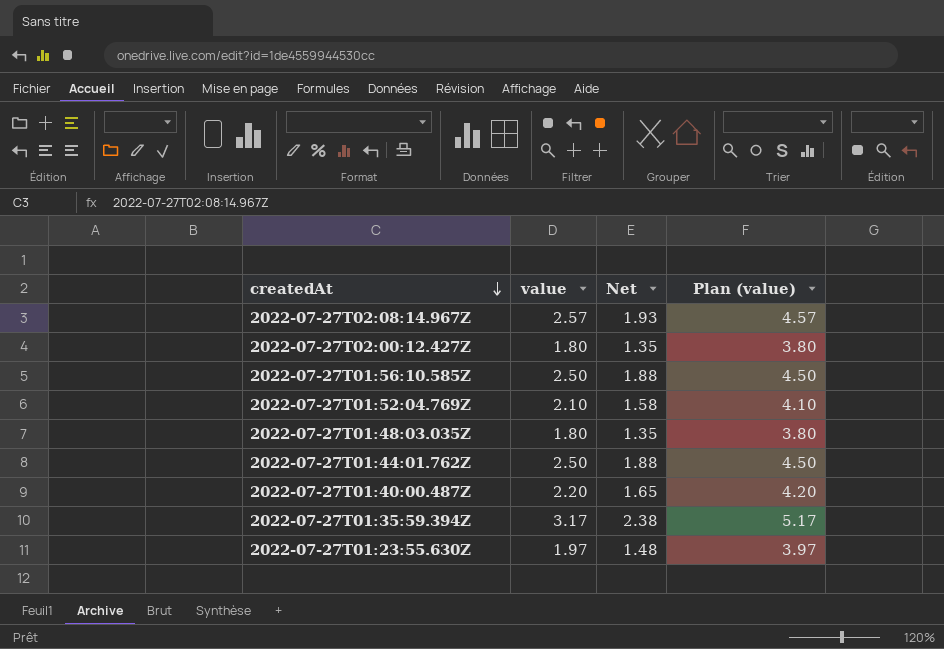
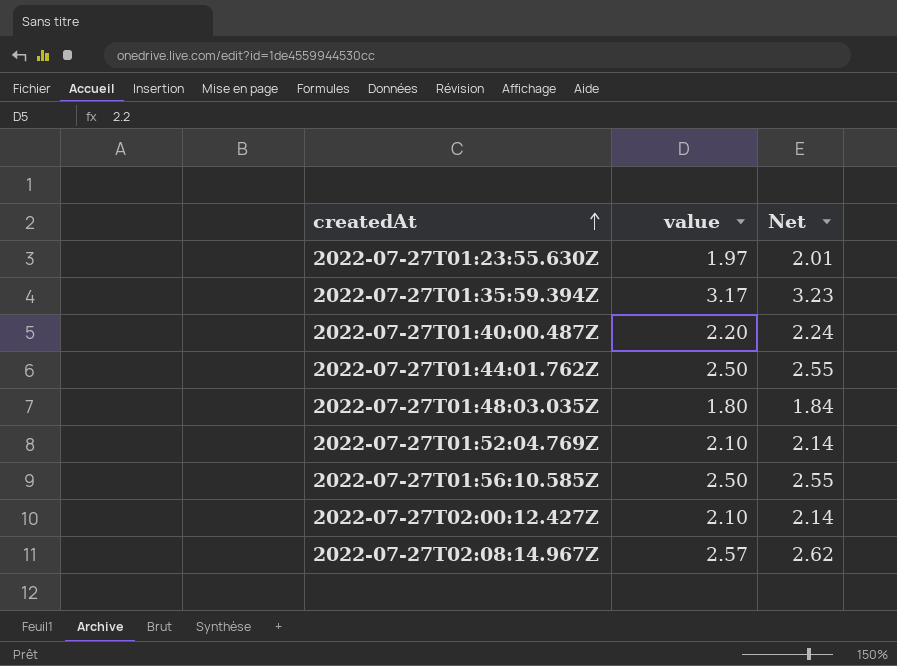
row order: createdAt descending -> createdAt ascending
column Plan (value) | formula: [value] + 2 -> none
column Net | formula: [value] * 0.75 -> [value] * 1.02
2022-07-27T02:00:12.427Z | value: 1.80 -> 2.10

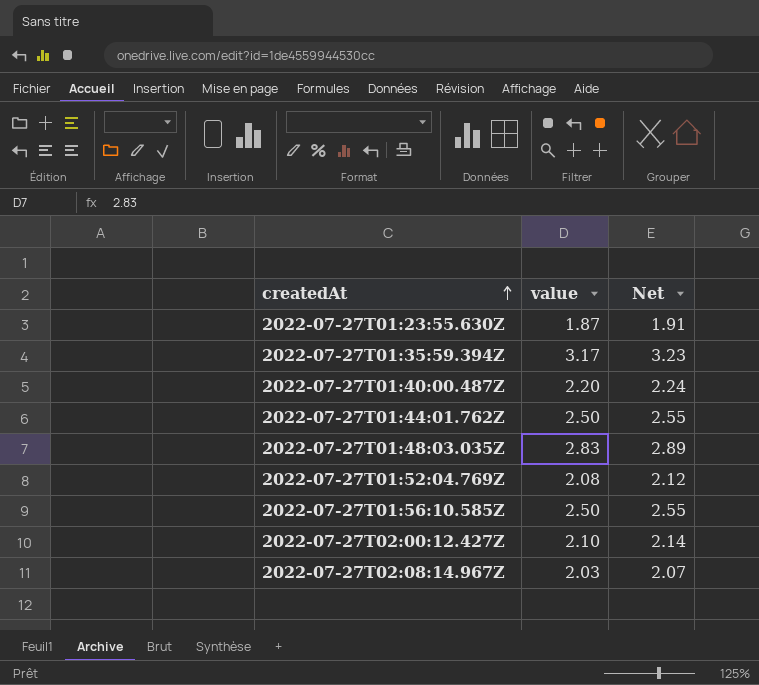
2022-07-27T01:23:55.630Z | value: 1.97 -> 1.87
2022-07-27T01:23:55.630Z | Net: 2.01 -> 1.91
2022-07-27T01:48:03.035Z | value: 1.80 -> 2.83
2022-07-27T01:48:03.035Z | Net: 1.84 -> 2.89
2022-07-27T01:52:04.769Z | value: 2.10 -> 2.08
2022-07-27T01:52:04.769Z | Net: 2.14 -> 2.12
2022-07-27T02:08:14.967Z | value: 2.57 -> 2.03
2022-07-27T02:08:14.967Z | Net: 2.62 -> 2.07

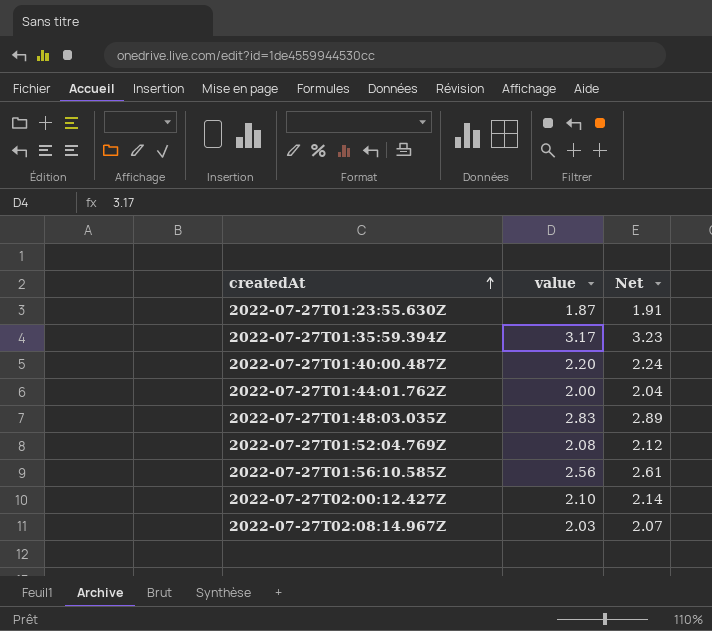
2022-07-27T01:44:01.762Z | value: 2.50 -> 2.00
2022-07-27T01:44:01.762Z | Net: 2.55 -> 2.04
2022-07-27T01:56:10.585Z | value: 2.50 -> 2.56
2022-07-27T01:56:10.585Z | Net: 2.55 -> 2.61

